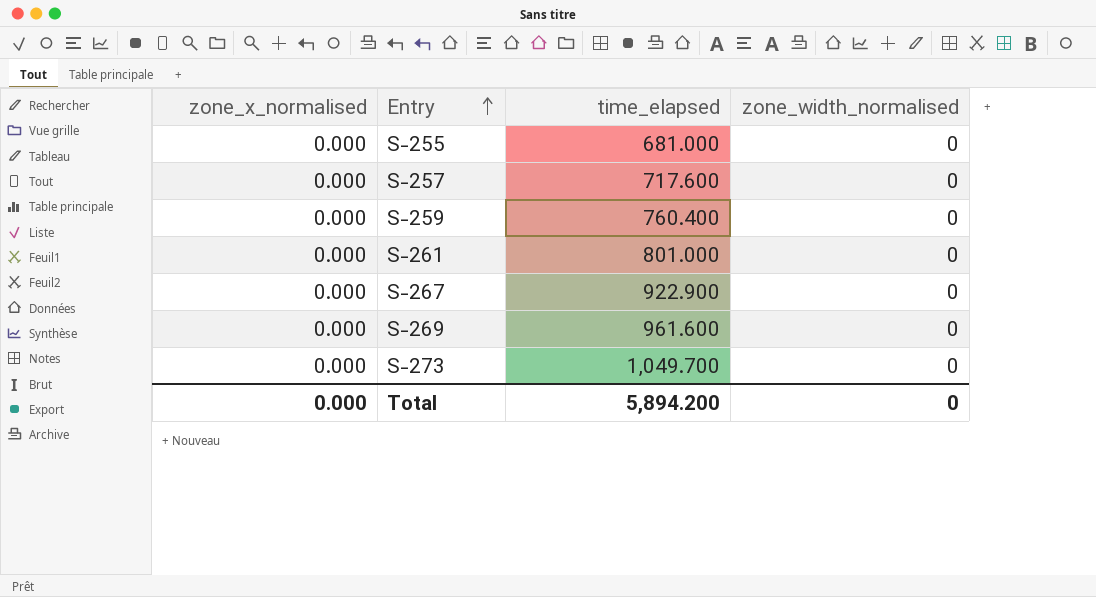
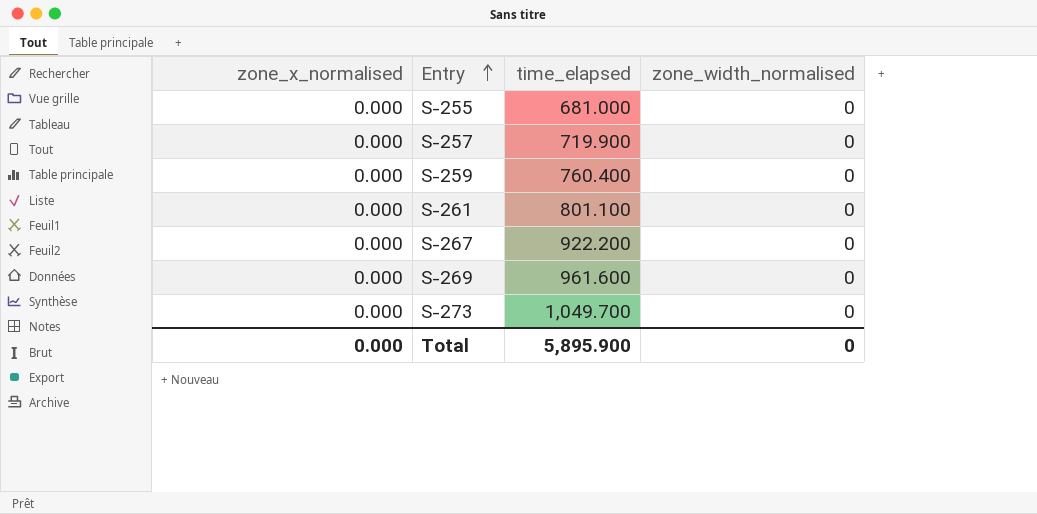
S-257 | time_elapsed: 717.600 -> 719.900
S-261 | time_elapsed: 801.000 -> 801.100
S-267 | time_elapsed: 922.900 -> 922.200
Total | time_elapsed: 5,894.200 -> 5,895.900

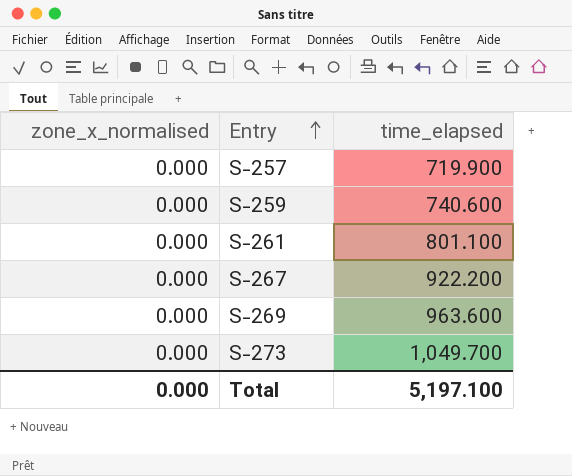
column zone_width_normalised | position: 4 -> none
row S-255: 0.000 | 681.000 | 0 -> none
S-259 | time_elapsed: 760.400 -> 740.600
S-269 | time_elapsed: 961.600 -> 963.600
Total | time_elapsed: 5,895.900 -> 5,197.100

